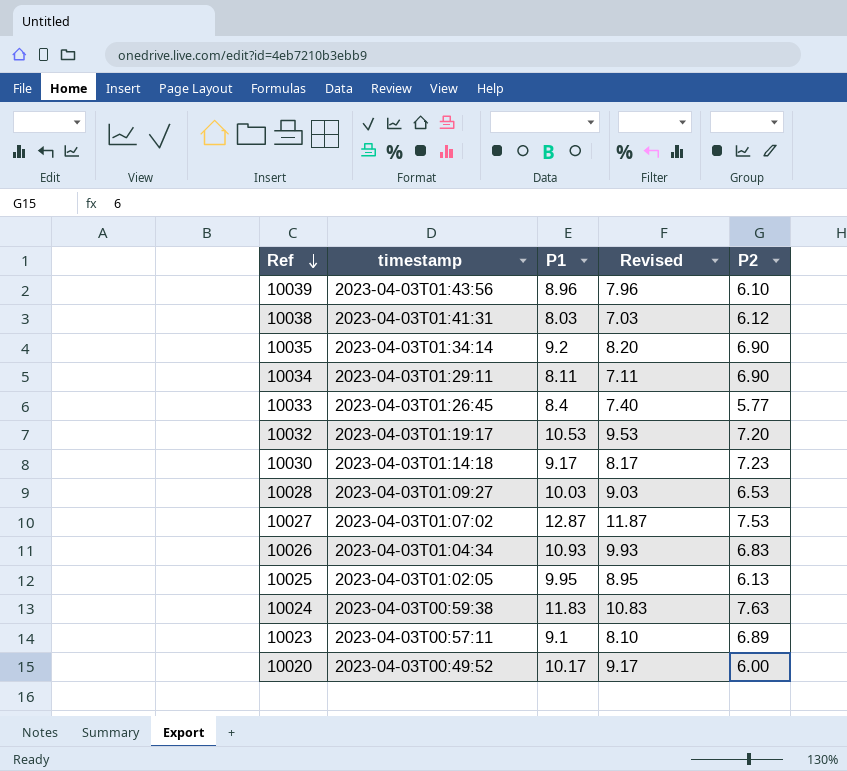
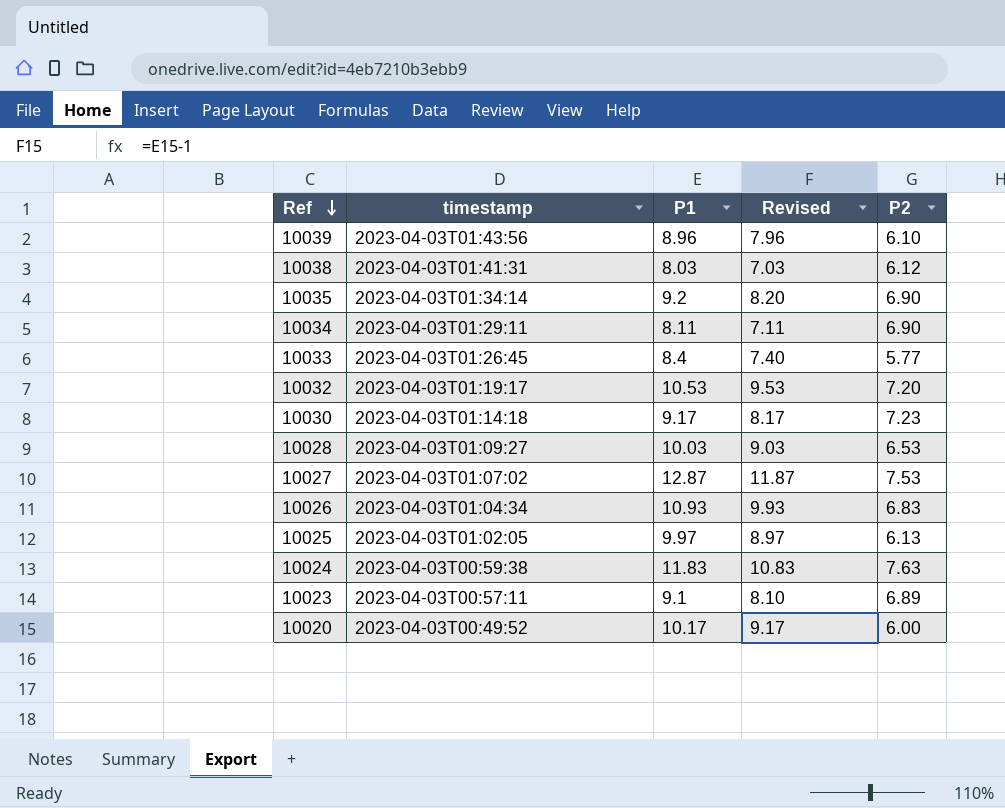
10025 | P1: 9.95 -> 9.97
10025 | Revised: 8.95 -> 8.97

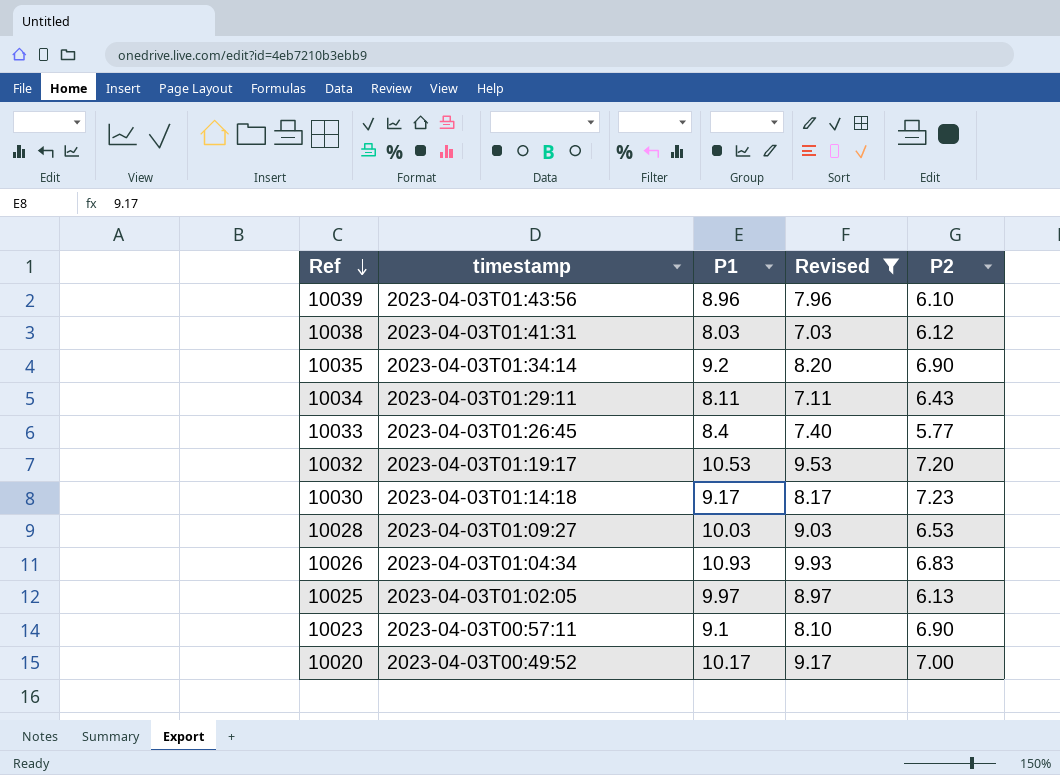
filter: none -> Revised <= 9.93
10034 | P2: 6.90 -> 6.43
10023 | P2: 6.89 -> 6.90
10020 | P2: 6.00 -> 7.00

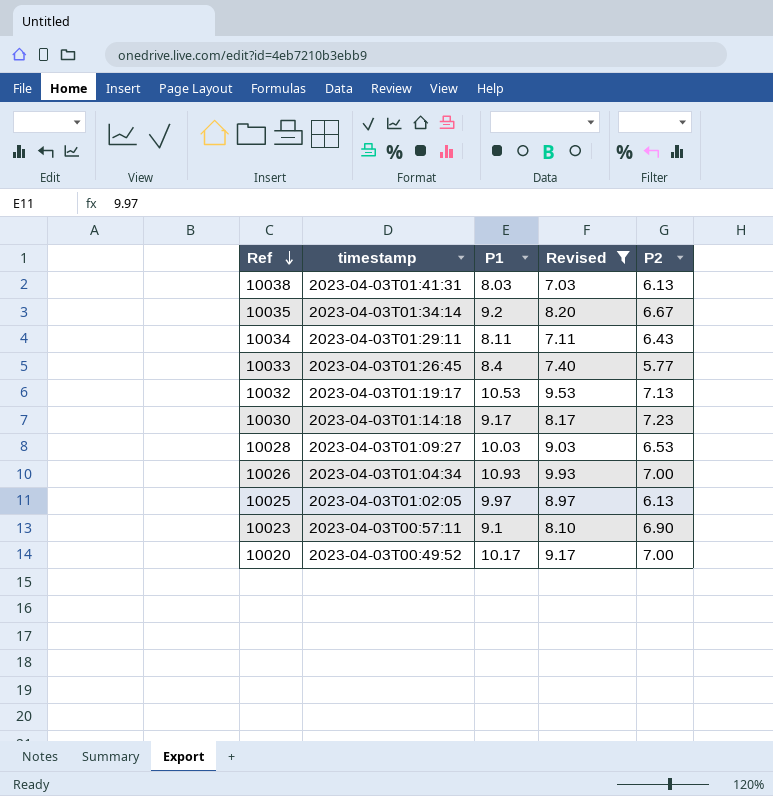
row 10039: 2023-04-03T01:43:56 | 8.96 | 7.96 | 6.10 -> none
10038 | P2: 6.12 -> 6.13
10035 | P2: 6.90 -> 6.67
10032 | P2: 7.20 -> 7.13
10026 | P2: 6.83 -> 7.00

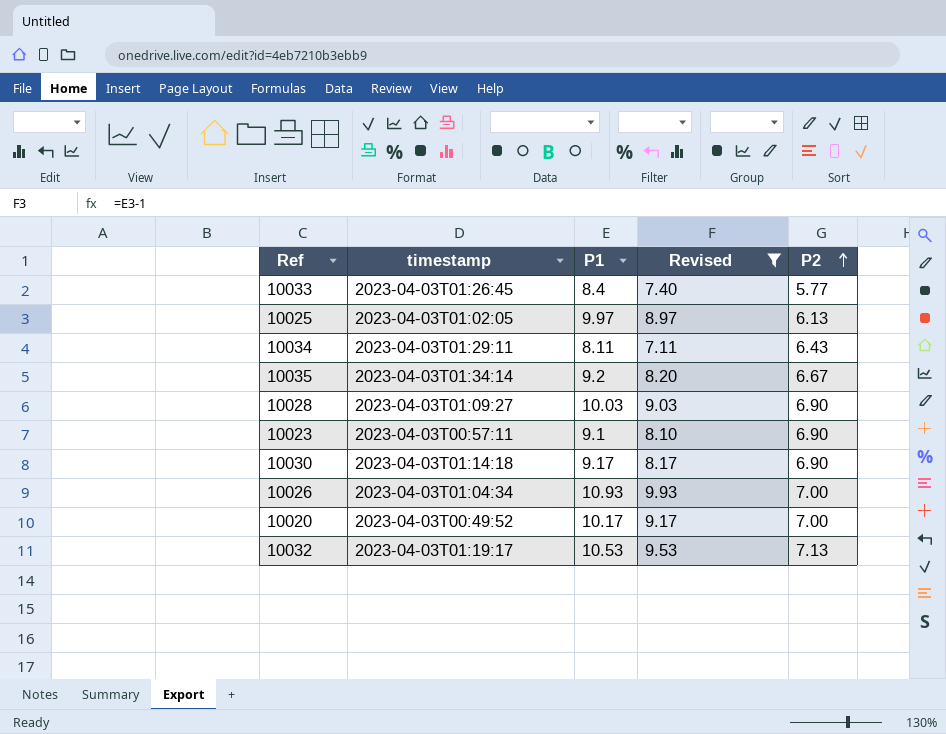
row order: Ref descending -> P2 ascending
row 10038: 2023-04-03T01:41:31 | 8.03 | 7.03 | 6.13 -> none
10028 | P2: 6.53 -> 6.90
10030 | P2: 7.23 -> 6.90

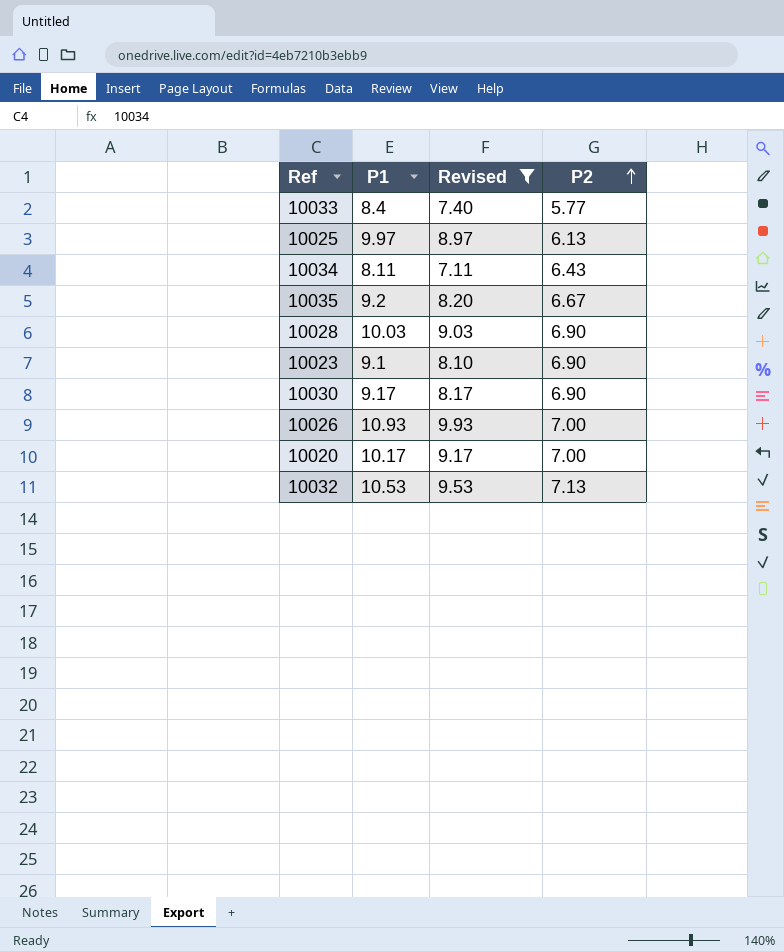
column timestamp | position: 2 -> none

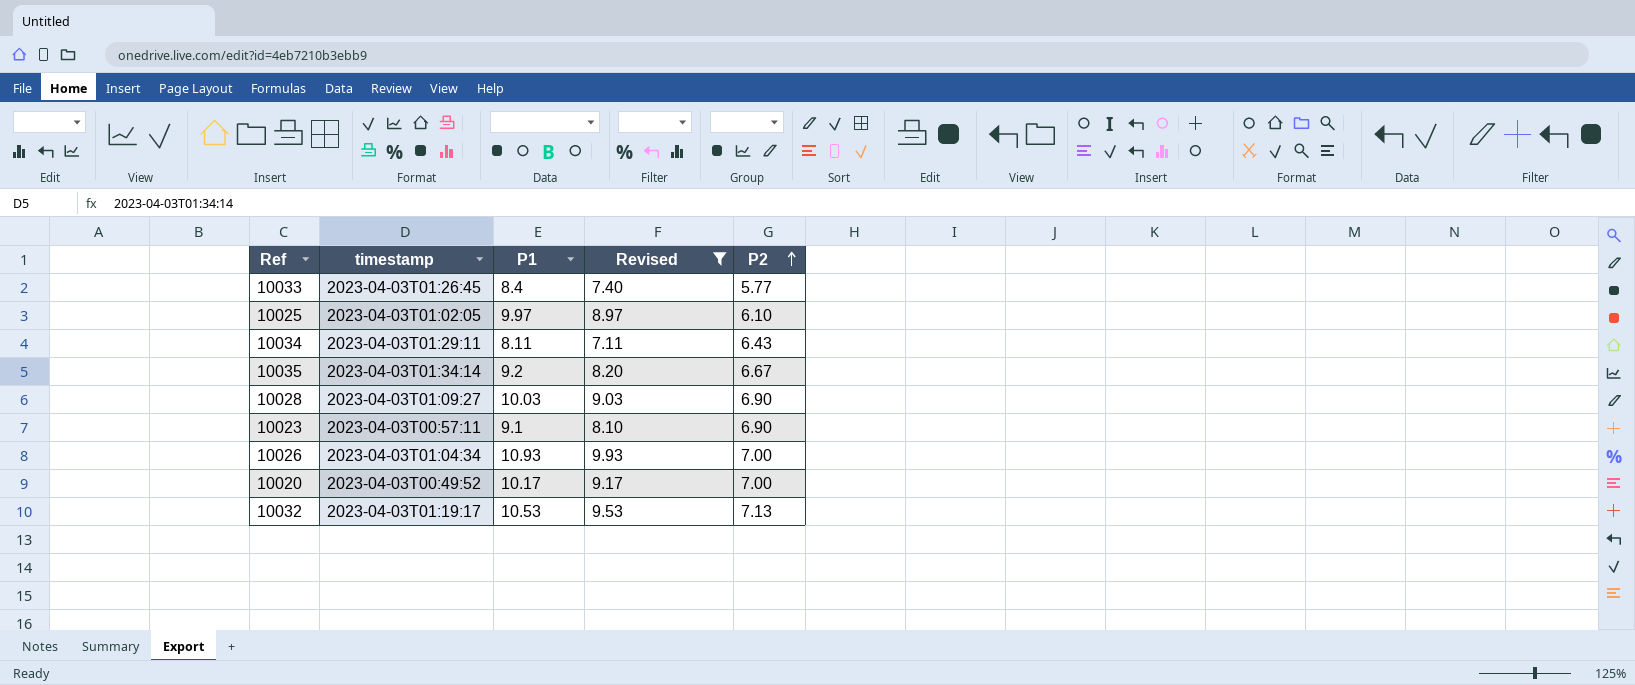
column timestamp | position: none -> 2
row 10030: 9.17 | 8.17 | 6.90 -> none
10025 | P2: 6.13 -> 6.10

